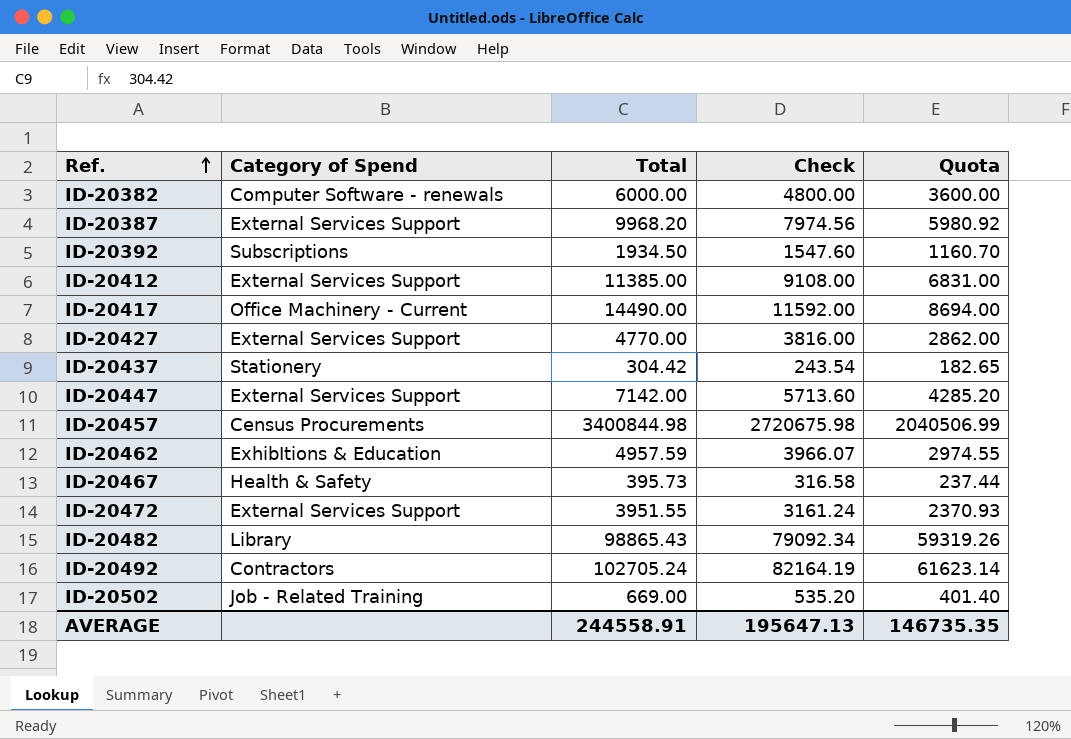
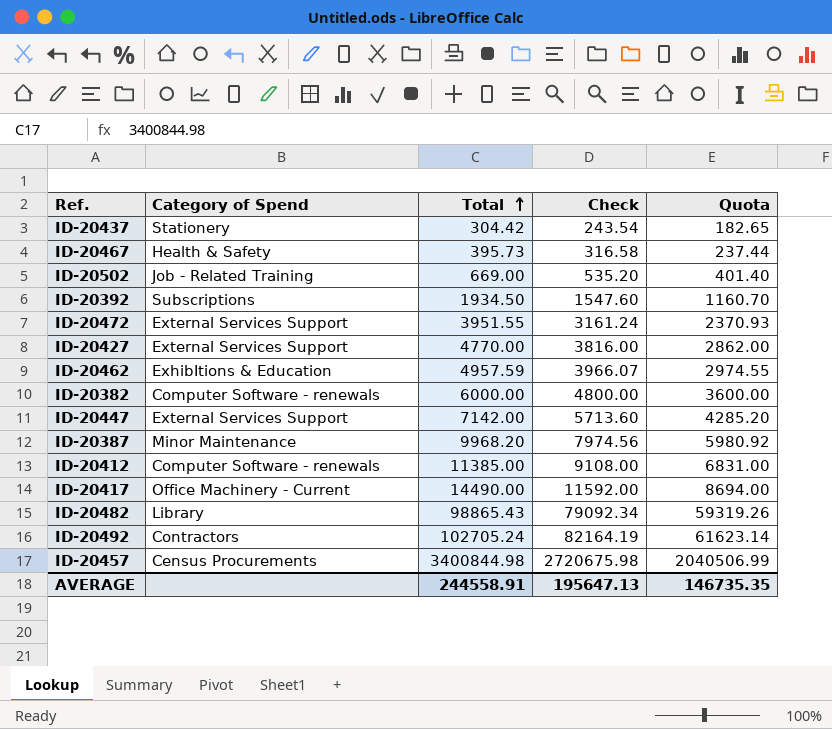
row order: Ref. ascending -> Total ascending
ID-20387 | Category of Spend: External Services Support -> Minor Maintenance
ID-20412 | Category of Spend: External Services Support -> Computer Software - renewals

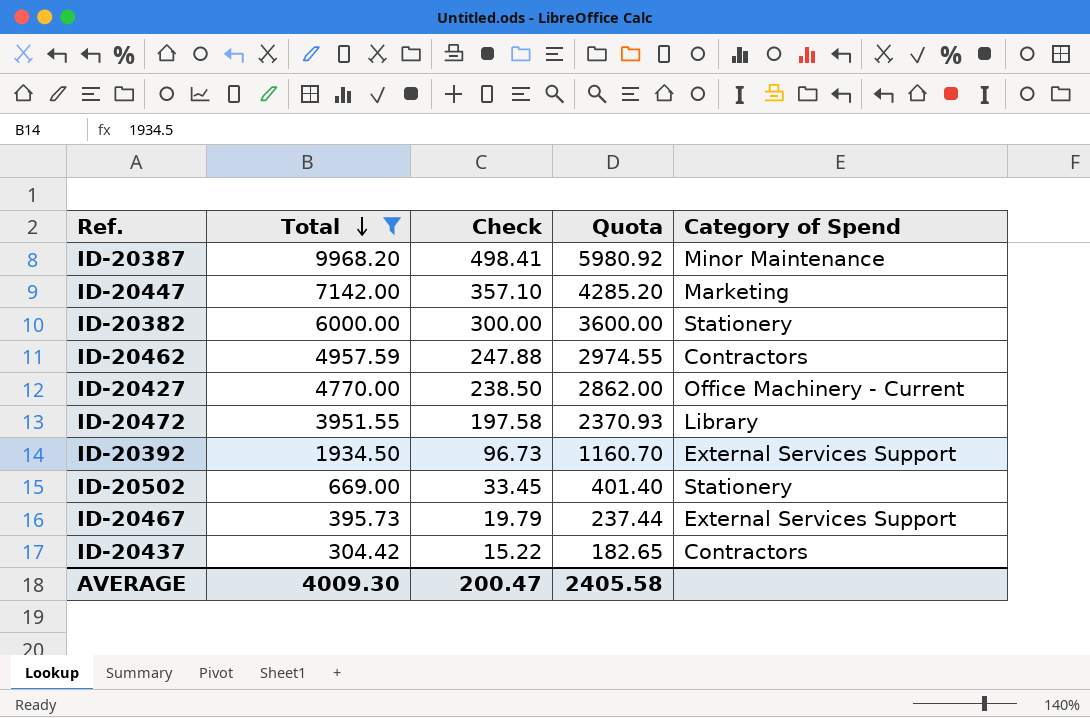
filter: none -> Total <= 9968.20
row order: Total ascending -> Total descending
column Check | formula: [Total] * 0.8 -> [Total] * 0.05
column Category of Spend | position: 2 -> 5
ID-20447 | Category of Spend: External Services Support -> Marketing
ID-20382 | Category of Spend: Computer Software - renewals -> Stationery
ID-20462 | Category of Spend: ExhibItions & Education -> Contractors
ID-20427 | Category of Spend: External Services Support -> Office Machinery - Current
ID-20472 | Category of Spend: External Services Support -> Library
ID-20392 | Category of Spend: Subscriptions -> External Services Support
ID-20502 | Category of Spend: Job - Related Training -> Stationery
ID-20467 | Category of Spend: Health & Safety -> External Services Support
ID-20437 | Category of Spend: Stationery -> Contractors
AVERAGE | Total: 244558.91 -> 4009.30
AVERAGE | Check: 195647.13 -> 200.47
AVERAGE | Quota: 146735.35 -> 2405.58

